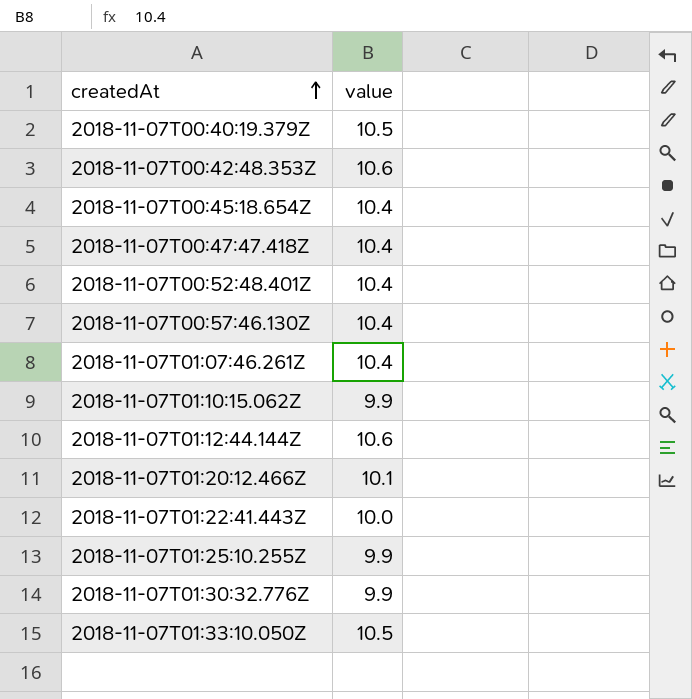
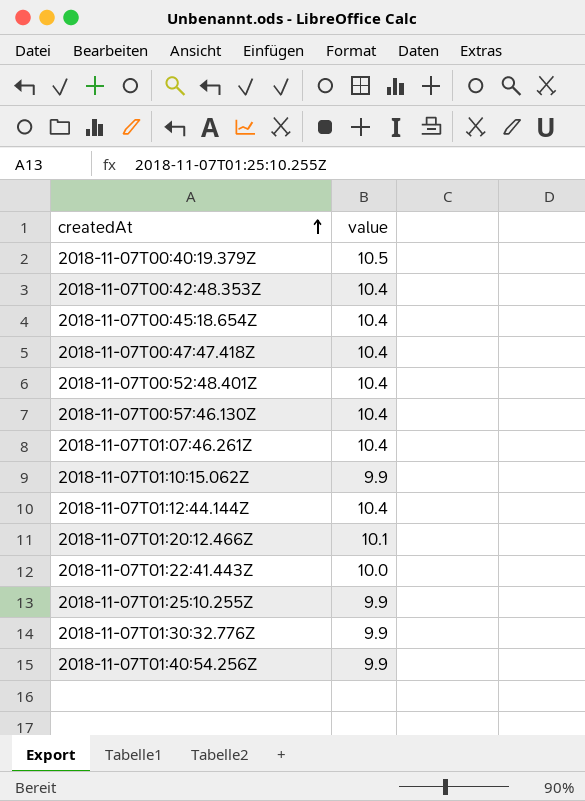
row 2018-11-07T01:33:10.050Z: 10.5 -> none
2018-11-07T00:42:48.353Z | value: 10.6 -> 10.4
2018-11-07T01:12:44.144Z | value: 10.6 -> 10.4
row 2018-11-07T01:40:54.256Z: none -> 9.9

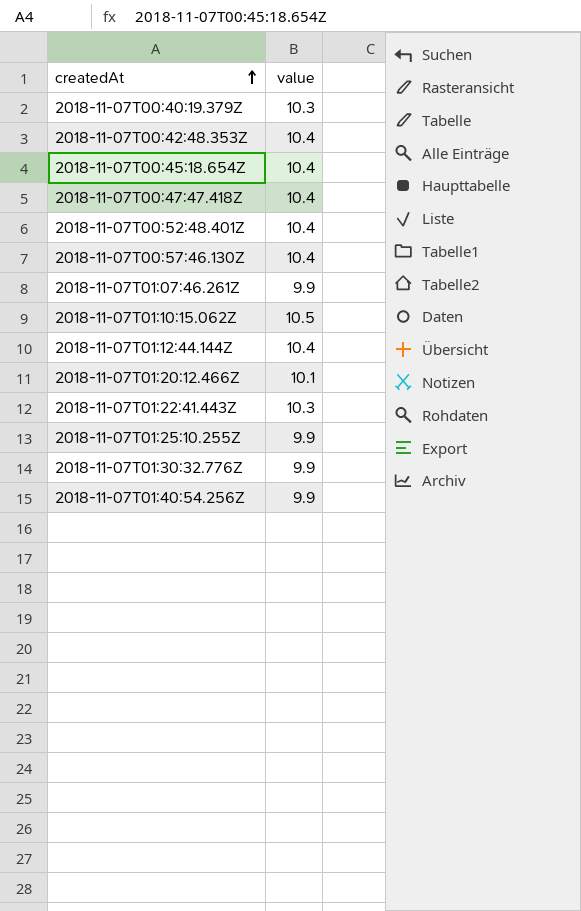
2018-11-07T00:40:19.379Z | value: 10.5 -> 10.3
2018-11-07T01:07:46.261Z | value: 10.4 -> 9.9
2018-11-07T01:10:15.062Z | value: 9.9 -> 10.5
2018-11-07T01:22:41.443Z | value: 10.0 -> 10.3

